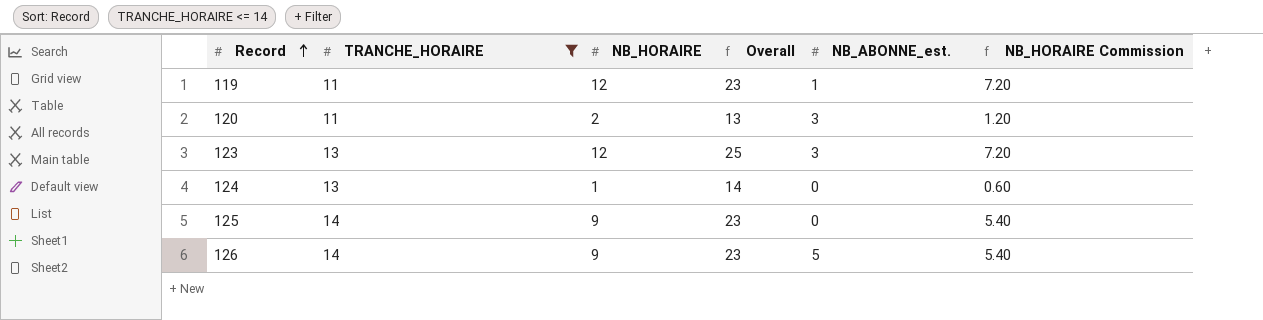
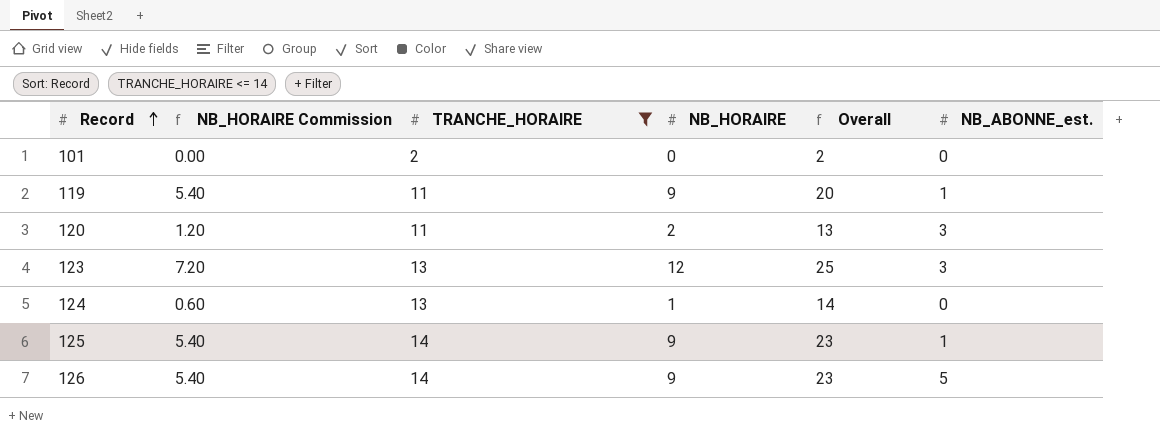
column NB_HORAIRE Commission | position: 6 -> 2
row 101: none -> 0.00 | 2 | 0 | 2 | 0
119 | NB_HORAIRE Commission: 7.20 -> 5.40
119 | NB_HORAIRE: 12 -> 9
119 | Overall: 23 -> 20
125 | NB_ABONNE_est.: 0 -> 1

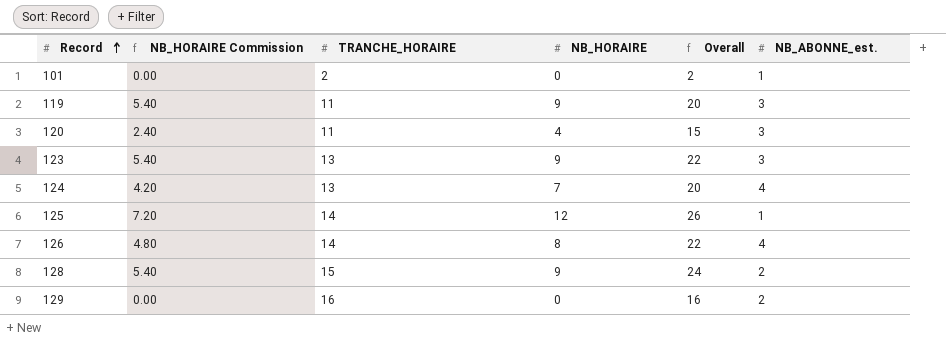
filter: TRANCHE_HORAIRE <= 14 -> none
101 | NB_ABONNE_est.: 0 -> 1
119 | NB_ABONNE_est.: 1 -> 3
120 | NB_HORAIRE Commission: 1.20 -> 2.40
120 | NB_HORAIRE: 2 -> 4
120 | Overall: 13 -> 15
123 | NB_HORAIRE Commission: 7.20 -> 5.40
123 | NB_HORAIRE: 12 -> 9
123 | Overall: 25 -> 22
124 | NB_HORAIRE Commission: 0.60 -> 4.20
124 | NB_HORAIRE: 1 -> 7
124 | Overall: 14 -> 20
124 | NB_ABONNE_est.: 0 -> 4
125 | NB_HORAIRE Commission: 5.40 -> 7.20
125 | NB_HORAIRE: 9 -> 12
125 | Overall: 23 -> 26
126 | NB_HORAIRE Commission: 5.40 -> 4.80
126 | NB_HORAIRE: 9 -> 8
126 | Overall: 23 -> 22
126 | NB_ABONNE_est.: 5 -> 4

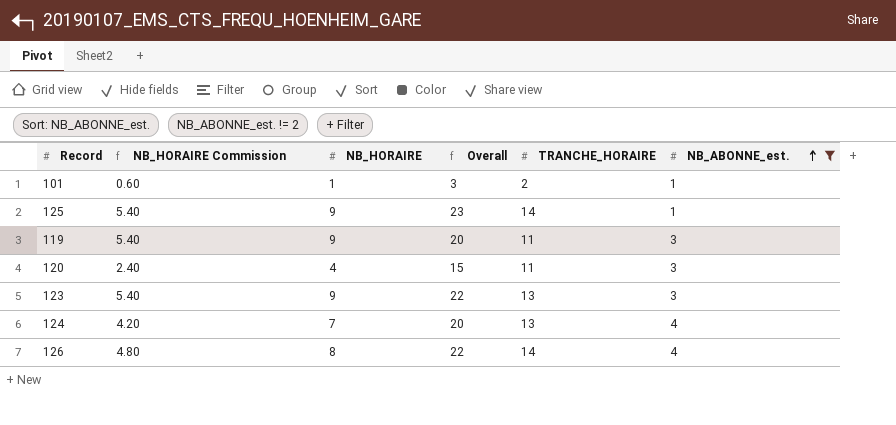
filter: none -> NB_ABONNE_est. != 2
row order: Record ascending -> NB_ABONNE_est. ascending
column TRANCHE_HORAIRE | position: 3 -> 5
101 | NB_HORAIRE Commission: 0.00 -> 0.60
101 | NB_HORAIRE: 0 -> 1
101 | Overall: 2 -> 3
125 | NB_HORAIRE Commission: 7.20 -> 5.40
125 | NB_HORAIRE: 12 -> 9
125 | Overall: 26 -> 23

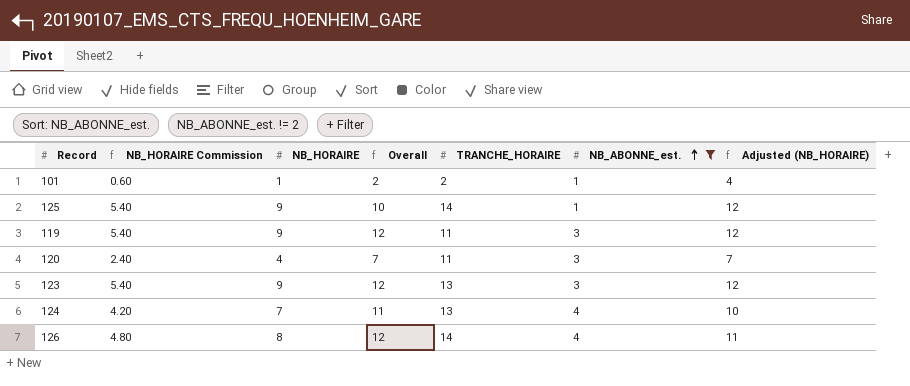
column Overall | formula: [NB_HORAIRE] + [TRANCHE_HORAIRE] -> [NB_HORAIRE] + [NB_ABONNE_est.]
column Adjusted (NB_HORAIRE) | formula: none -> [NB_HORAIRE] + 3

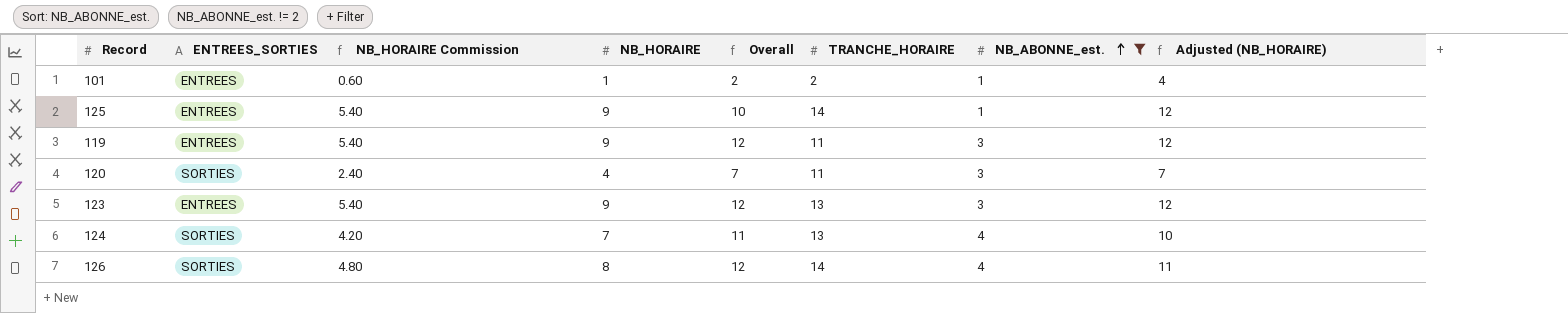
column ENTREES_SORTIES | position: none -> 2

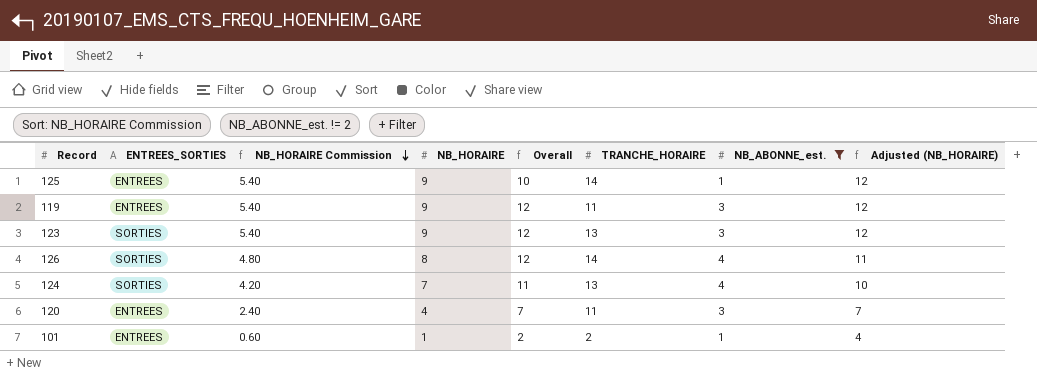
row order: NB_ABONNE_est. ascending -> NB_HORAIRE Commission descending
123 | ENTREES_SORTIES: ENTREES -> SORTIES
120 | ENTREES_SORTIES: SORTIES -> ENTREES

